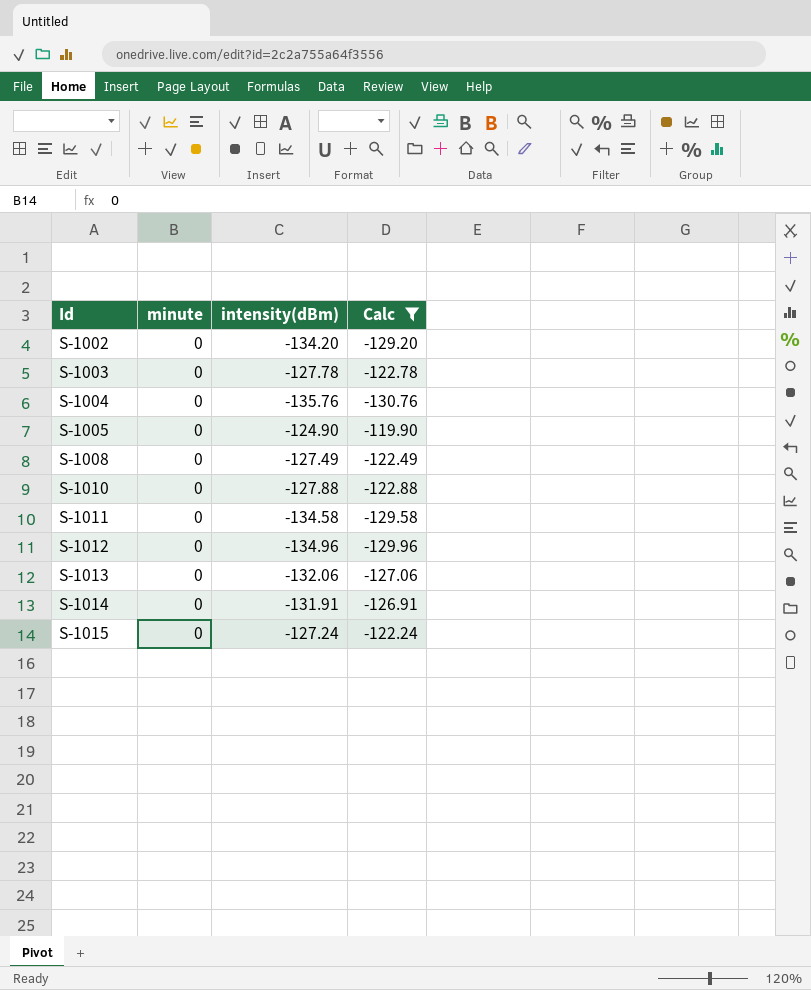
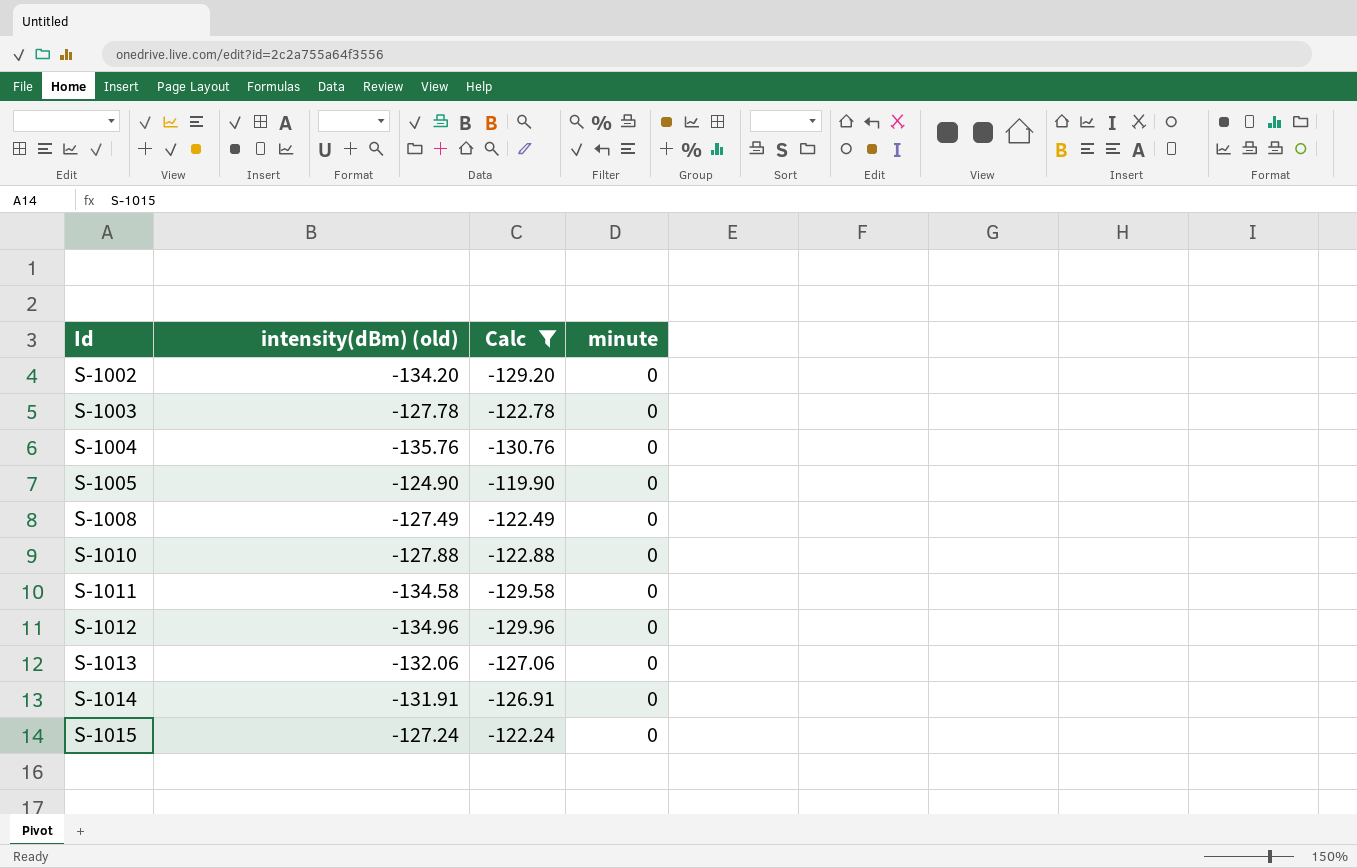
column name: intensity(dBm) -> intensity(dBm) (old)
column minute | position: 2 -> 4

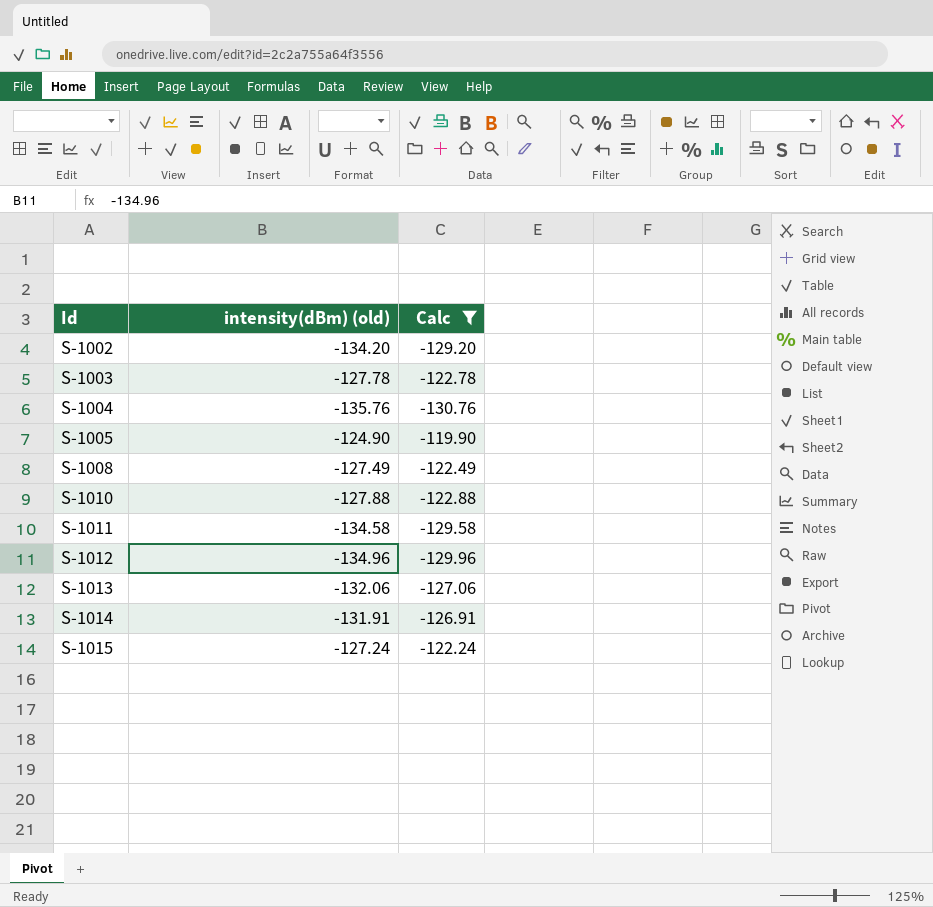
column minute | position: 4 -> none

